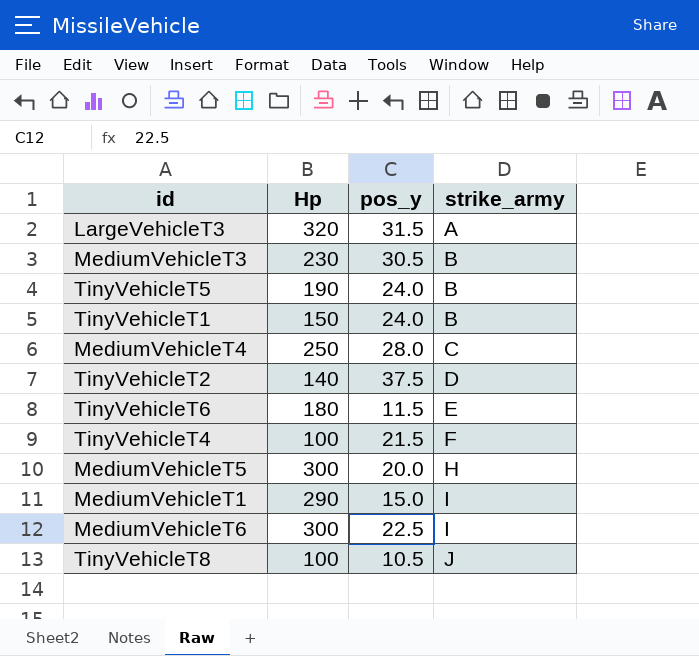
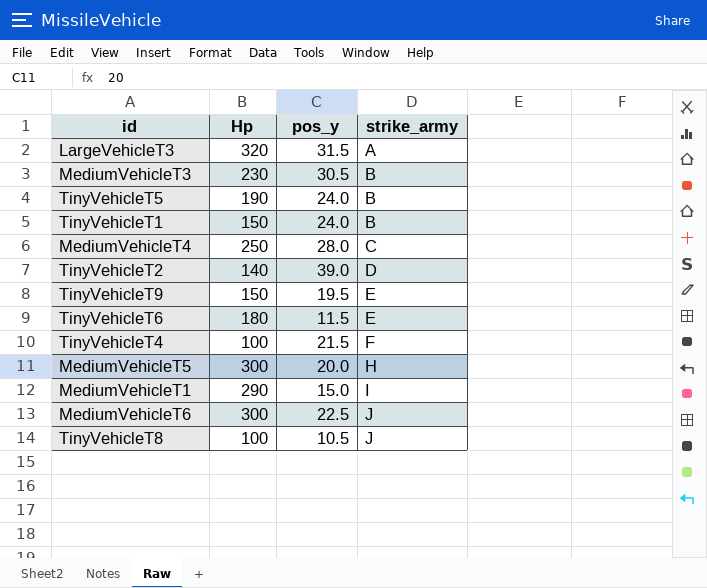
TinyVehicleT2 | pos_y: 37.5 -> 39.0
row TinyVehicleT9: none -> 150 | 19.5 | E
MediumVehicleT6 | strike_army: I -> J

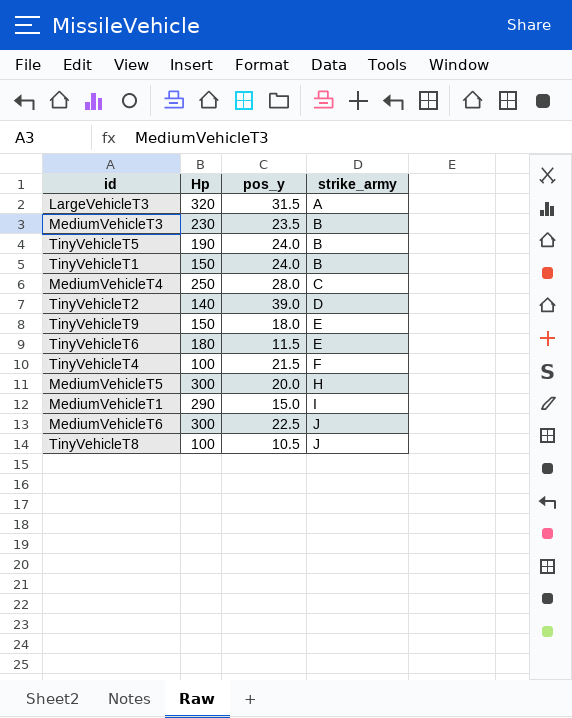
MediumVehicleT3 | pos_y: 30.5 -> 23.5
TinyVehicleT9 | pos_y: 19.5 -> 18.0

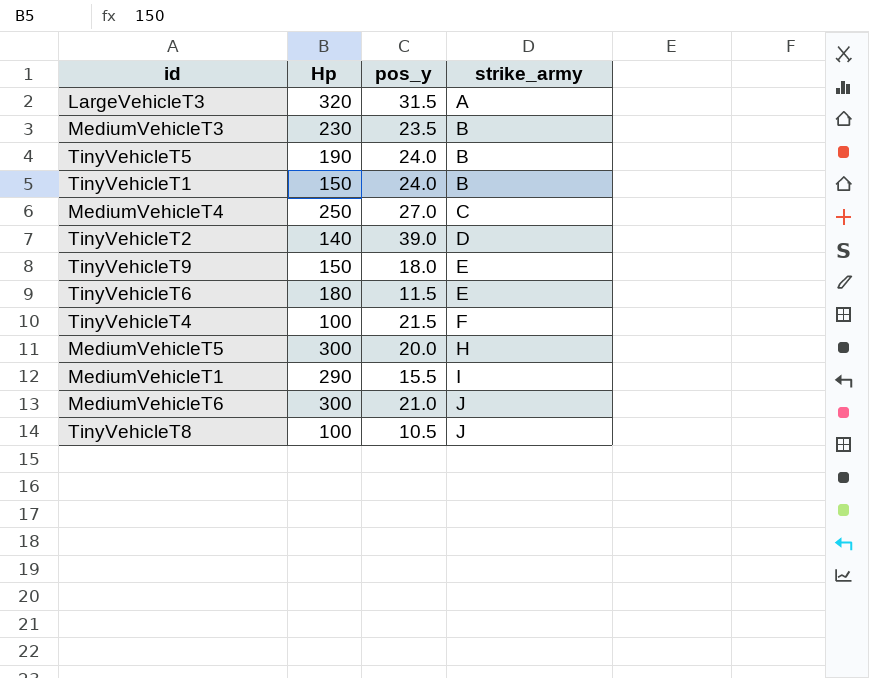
MediumVehicleT4 | pos_y: 28.0 -> 27.0
MediumVehicleT1 | pos_y: 15.0 -> 15.5
MediumVehicleT6 | pos_y: 22.5 -> 21.0

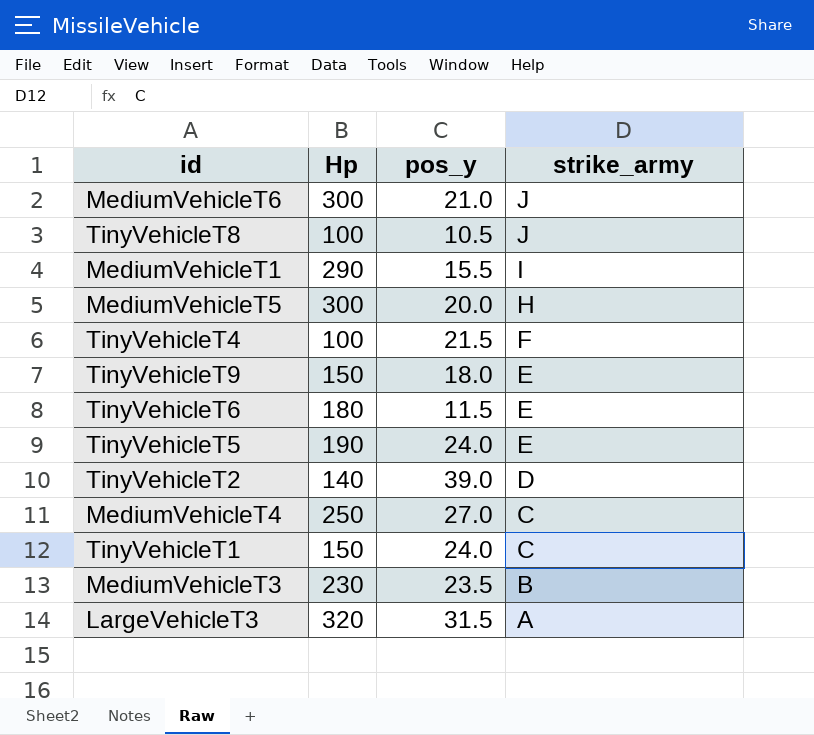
row order: strike_army ascending -> strike_army descending
TinyVehicleT5 | strike_army: B -> E
TinyVehicleT1 | strike_army: B -> C

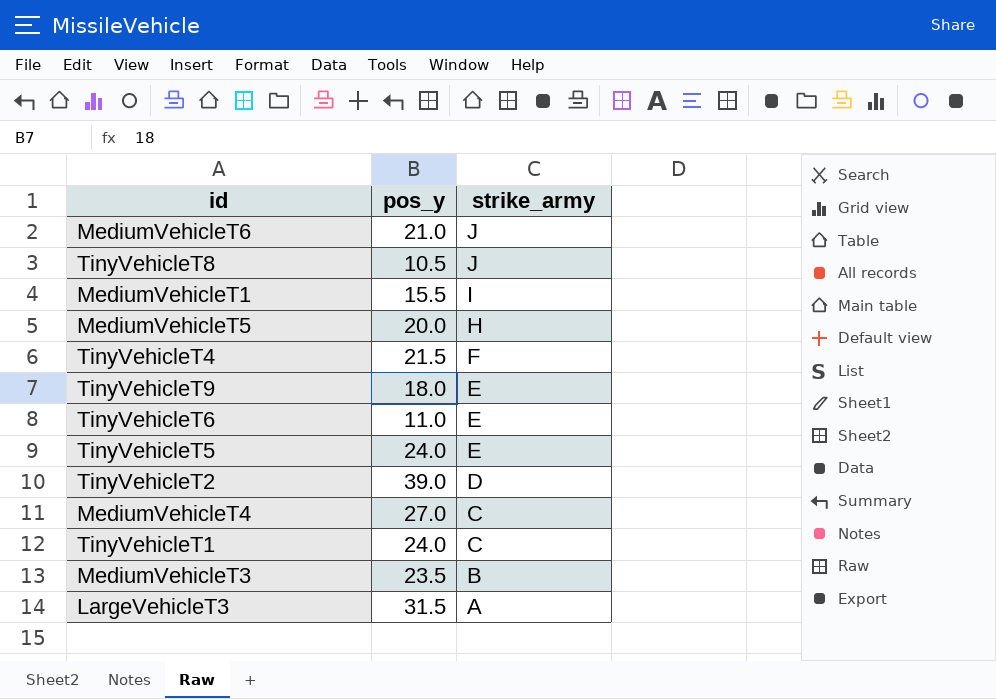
column Hp | position: 2 -> none
TinyVehicleT6 | pos_y: 11.5 -> 11.0

